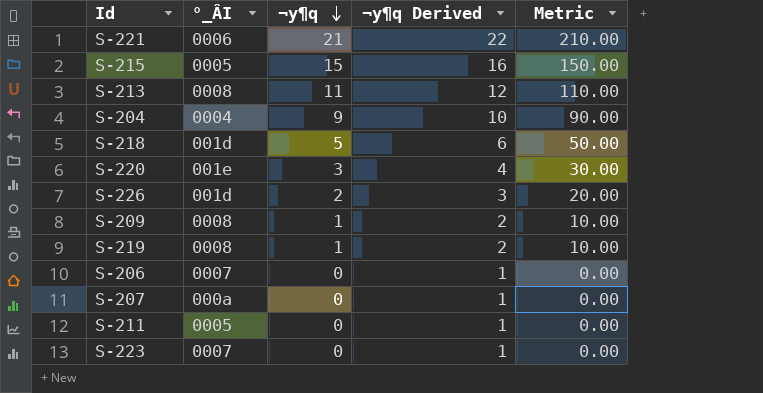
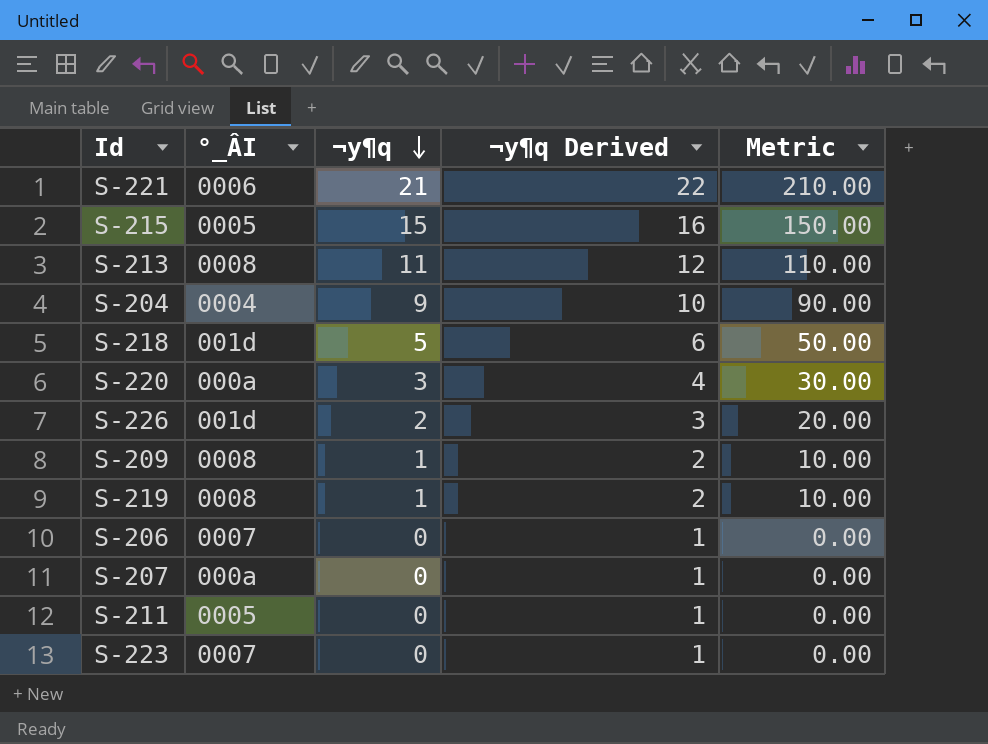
S-220 | °_ÂI: 001e -> 000a

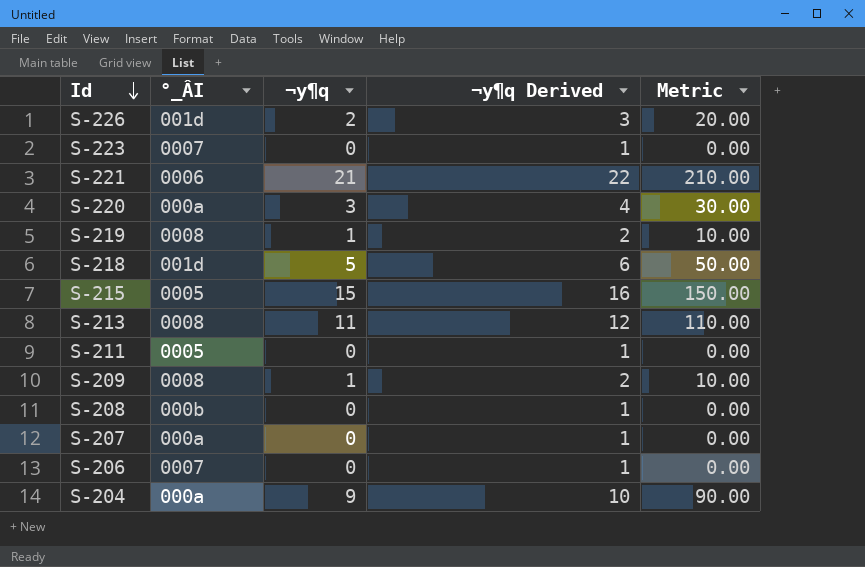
row order: ¬y¶q descending -> Id descending
row S-208: none -> 000b | 0 | 1 | 0.00
S-204 | °_ÂI: 0004 -> 000a

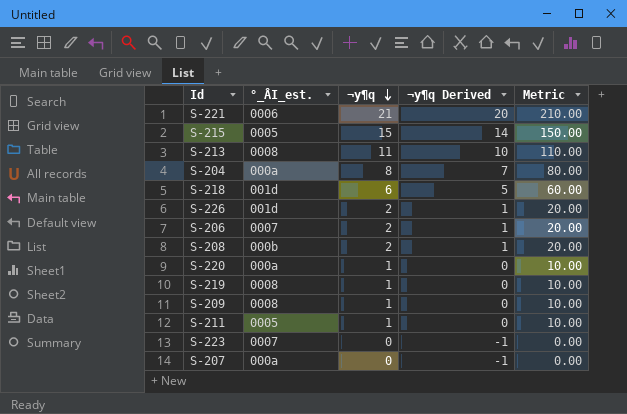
row order: Id descending -> ¬y¶q descending
column name: °_ÂI -> °_ÂI_est.
column ¬y¶q Derived | formula: [¬y¶q] + 1 -> [¬y¶q] - 1
S-204 | ¬y¶q: 9 -> 8
S-204 | Metric: 90.00 -> 80.00
S-218 | ¬y¶q: 5 -> 6
S-218 | Metric: 50.00 -> 60.00
S-206 | ¬y¶q: 0 -> 2
S-206 | Metric: 0.00 -> 20.00
S-208 | ¬y¶q: 0 -> 2
S-208 | Metric: 0.00 -> 20.00
S-220 | ¬y¶q: 3 -> 1
S-220 | Metric: 30.00 -> 10.00
S-211 | ¬y¶q: 0 -> 1
S-211 | Metric: 0.00 -> 10.00

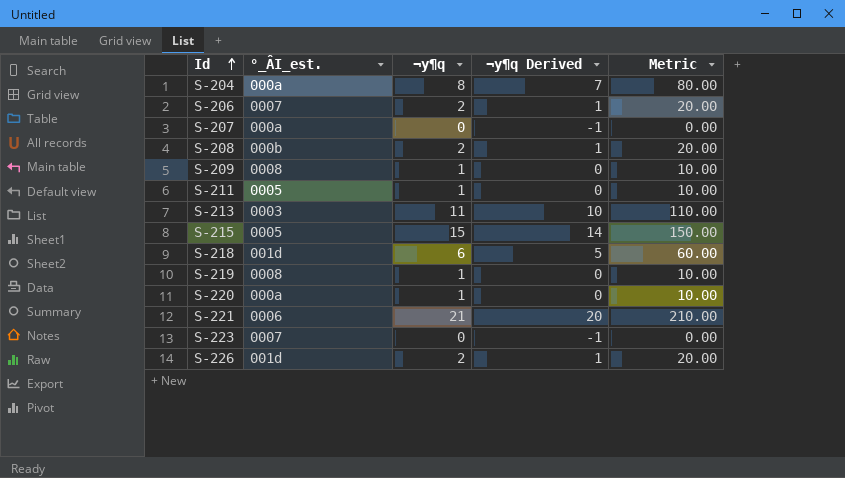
row order: ¬y¶q descending -> Id ascending
S-213 | °_ÂI_est.: 0008 -> 0003

